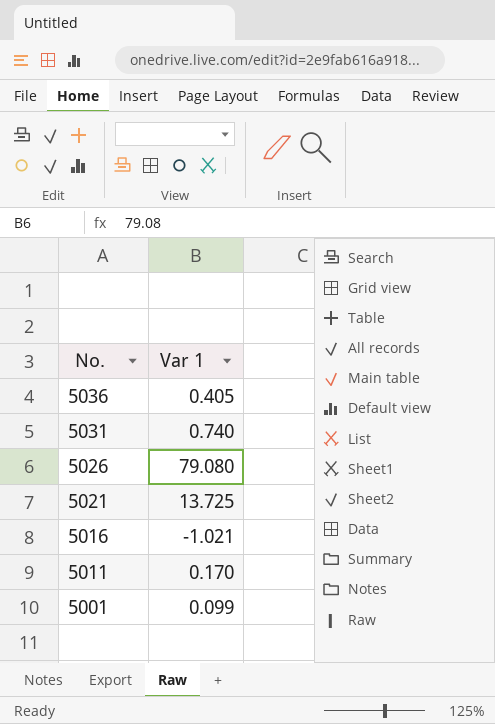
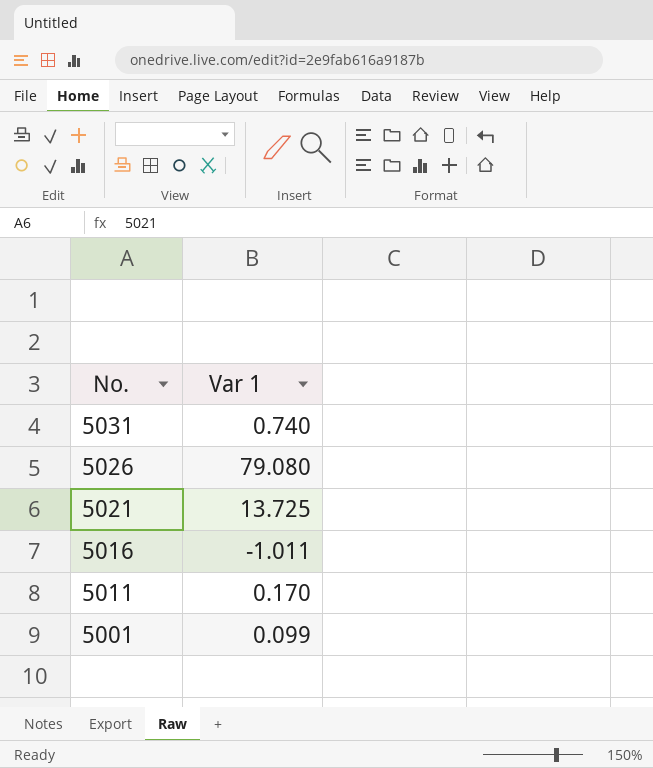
row 5036: 0.405 -> none
5016 | Var 1: -1.021 -> -1.011

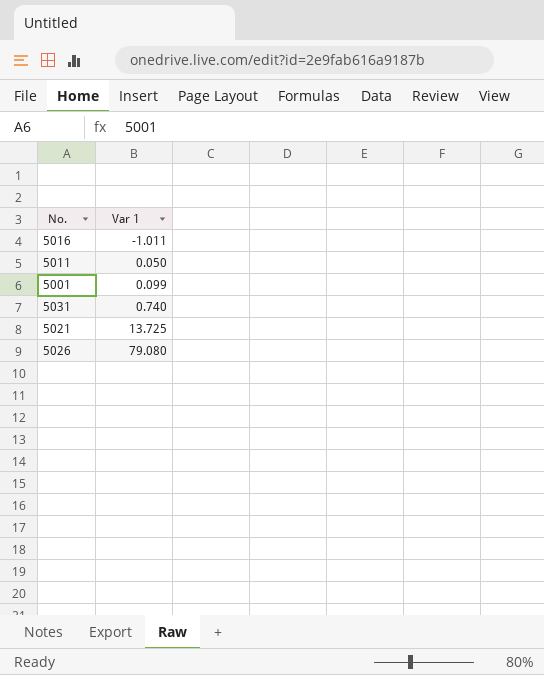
row order: No. descending -> Var 1 ascending
5011 | Var 1: 0.170 -> 0.050

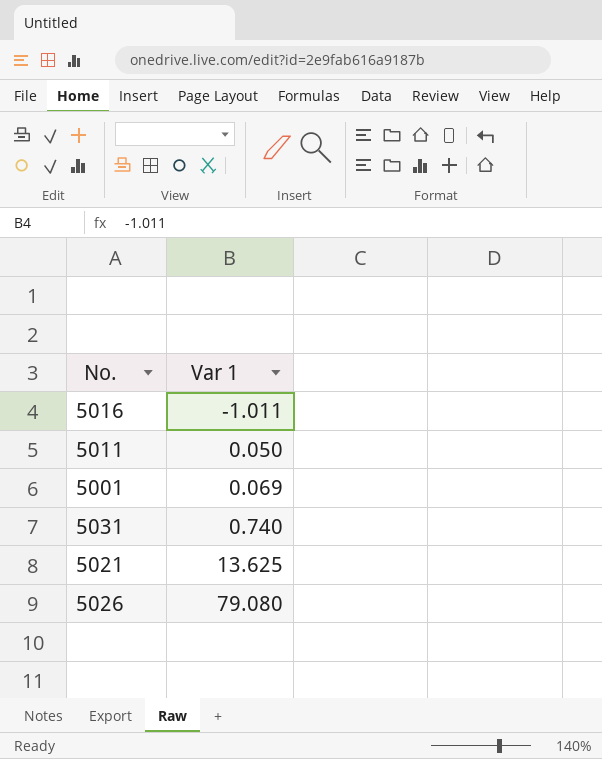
5001 | Var 1: 0.099 -> 0.069
5021 | Var 1: 13.725 -> 13.625

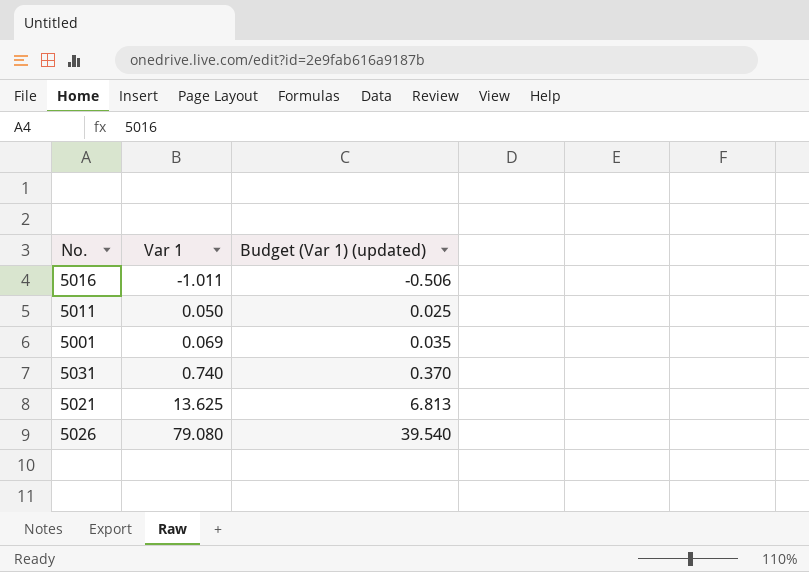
column Budget (Var 1) (updated) | formula: none -> [Var 1] * 0.5

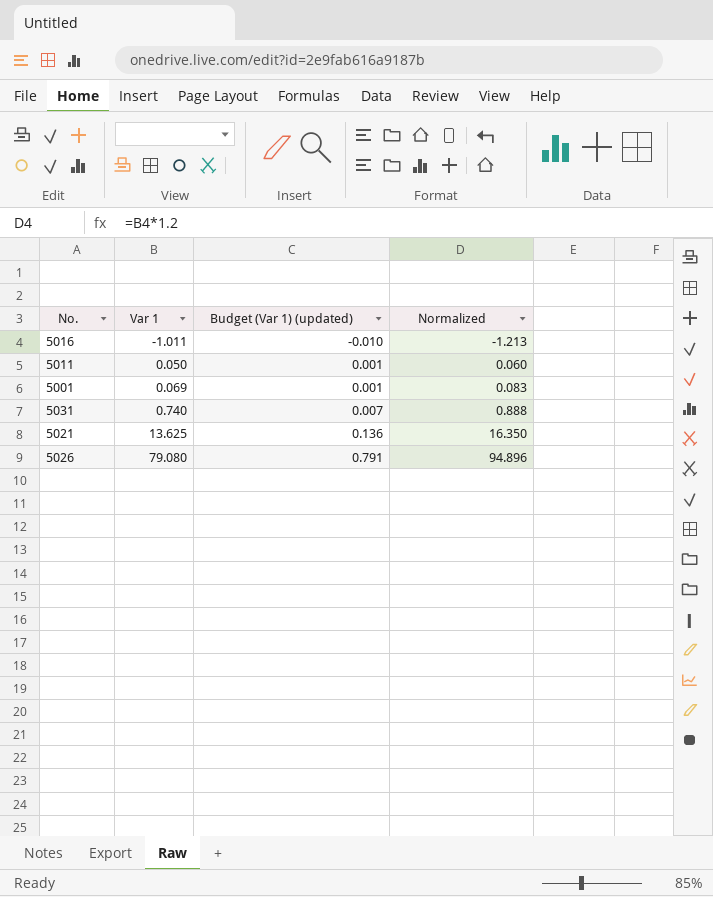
column Budget (Var 1) (updated) | formula: [Var 1] * 0.5 -> [Var 1] * 0.01
column Normalized | formula: none -> [Var 1] * 1.2

